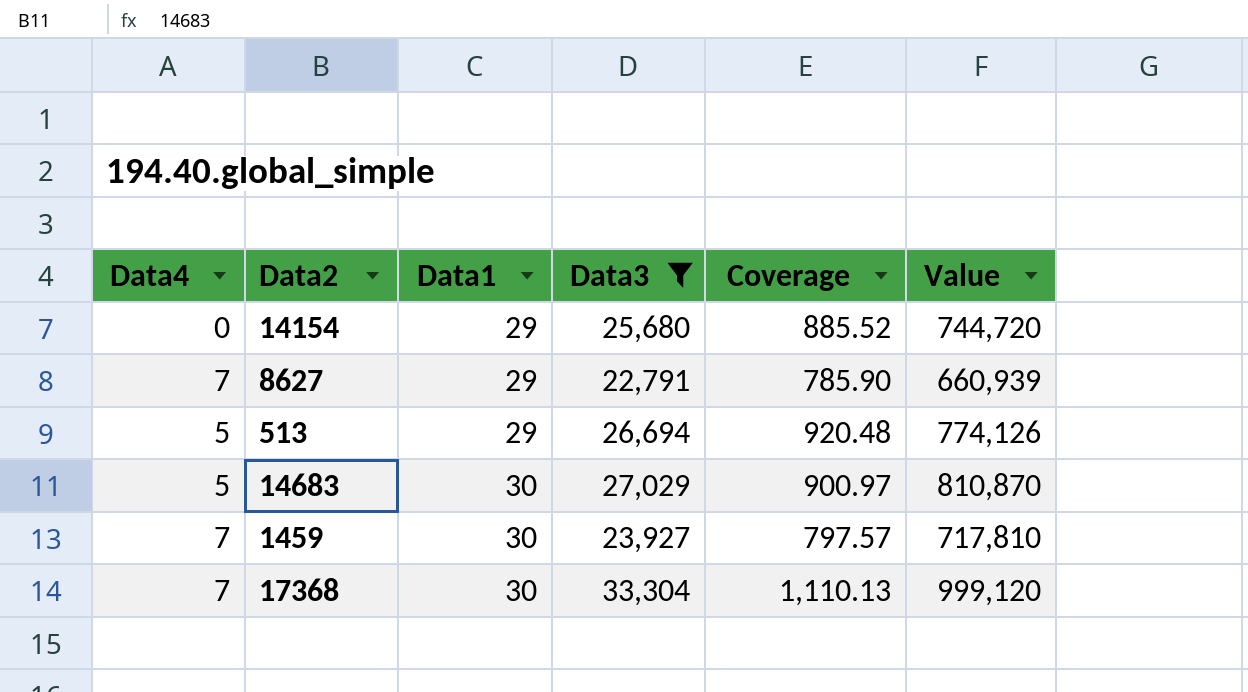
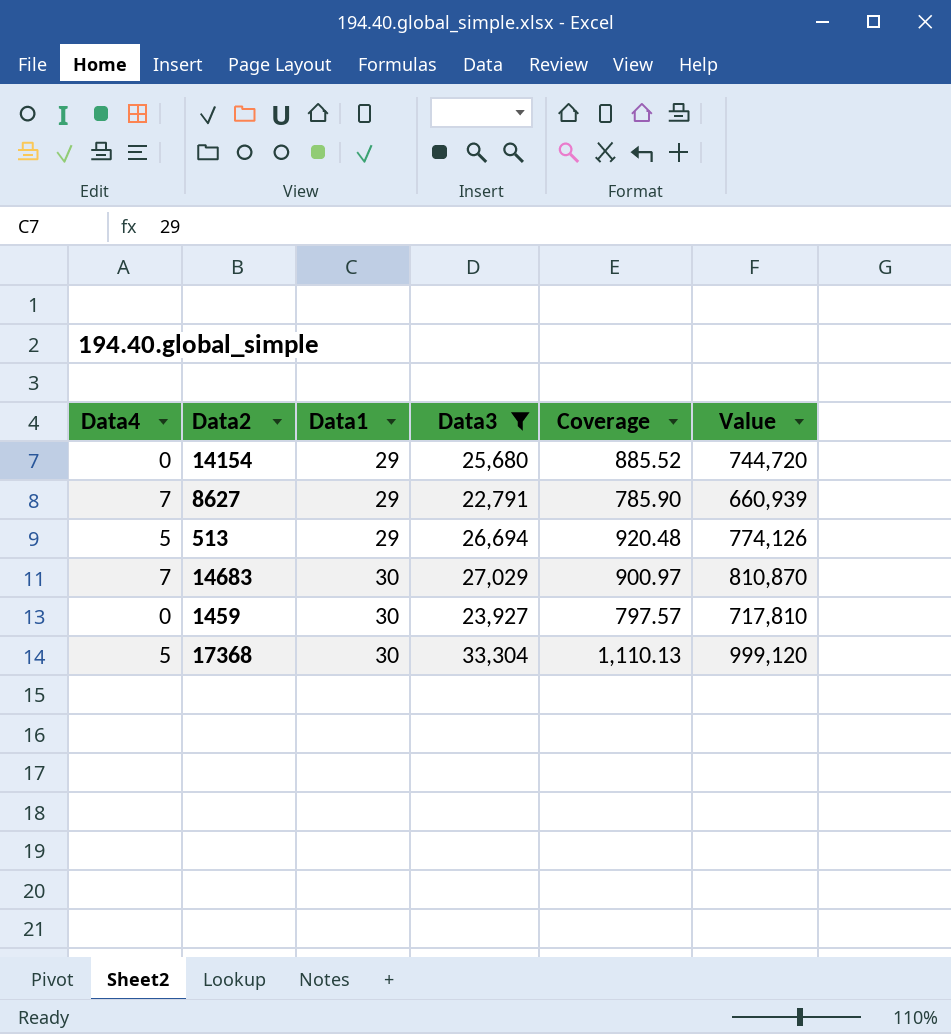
14683 | Data4: 5 -> 7
1459 | Data4: 7 -> 0
17368 | Data4: 7 -> 5

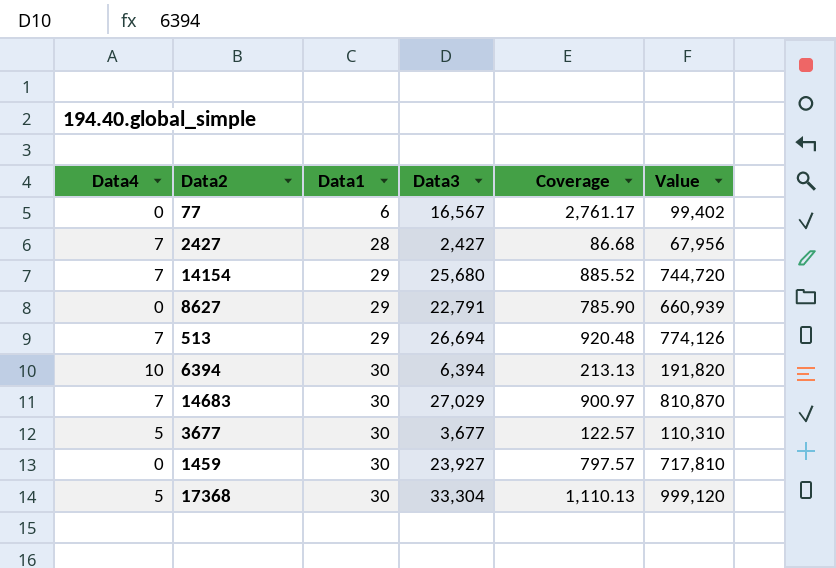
filter: Data3 >= 22,791 -> none
14154 | Data4: 0 -> 7
8627 | Data4: 7 -> 0
513 | Data4: 5 -> 7

